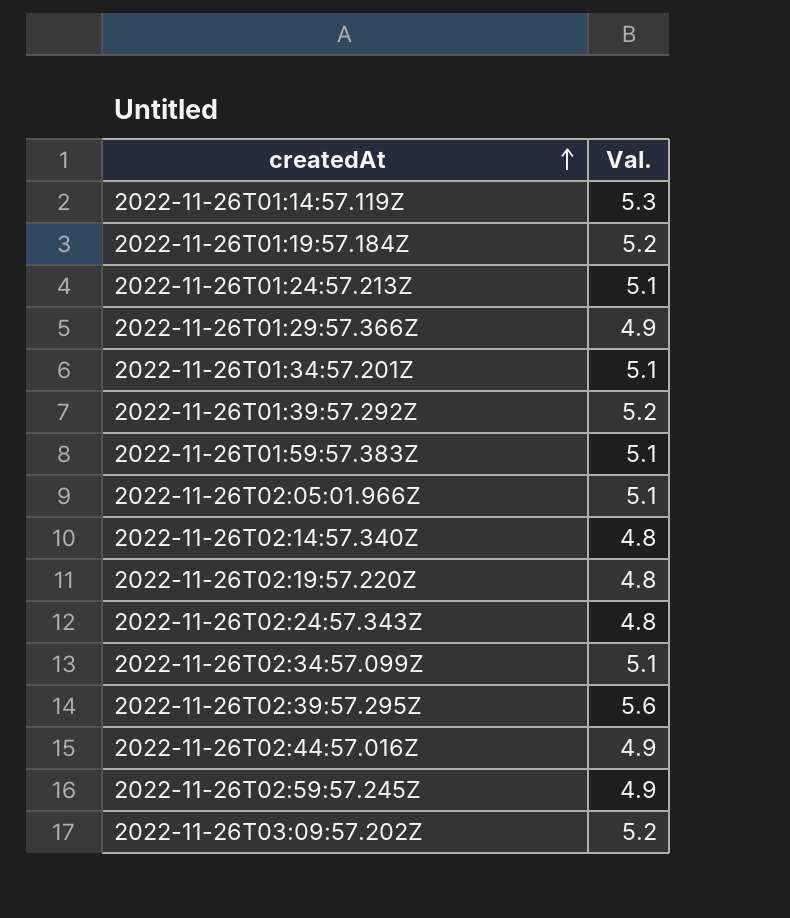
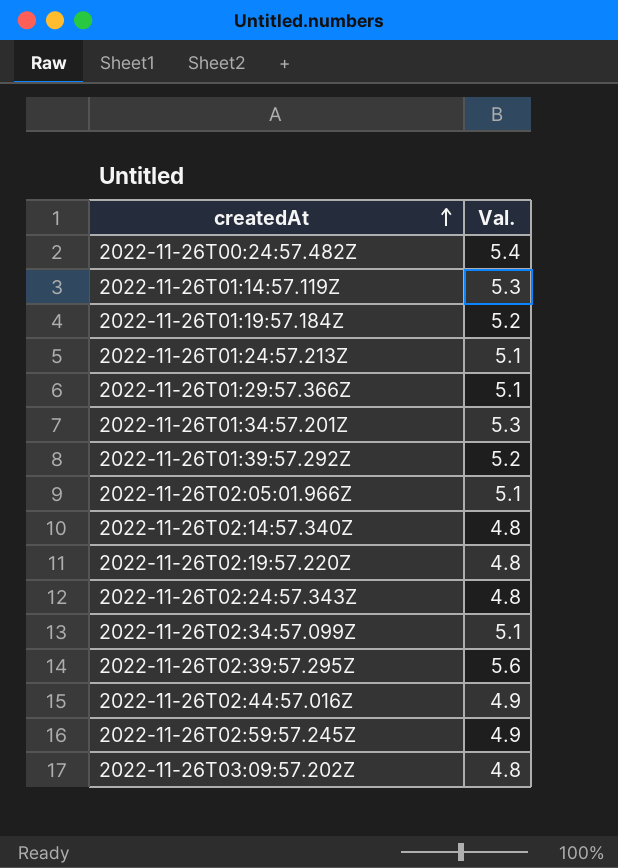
row 2022-11-26T01:59:57.383Z: 5.1 -> none
row 2022-11-26T00:24:57.482Z: none -> 5.4
2022-11-26T01:29:57.366Z | Val.: 4.9 -> 5.1
2022-11-26T01:34:57.201Z | Val.: 5.1 -> 5.3
2022-11-26T03:09:57.202Z | Val.: 5.2 -> 4.8

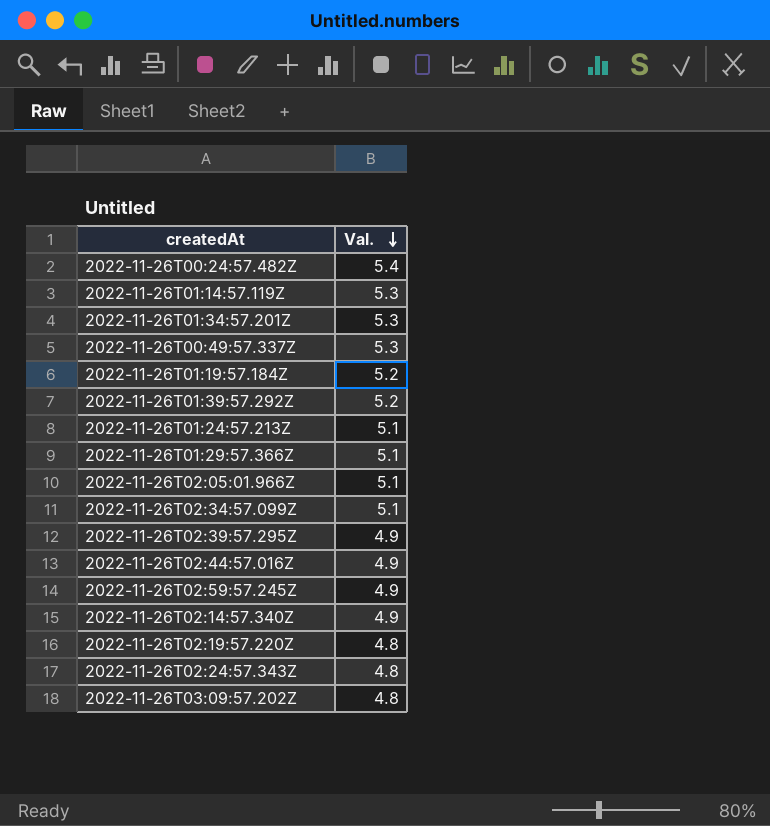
row order: createdAt ascending -> Val. descending
row 2022-11-26T00:49:57.337Z: none -> 5.3
2022-11-26T02:39:57.295Z | Val.: 5.6 -> 4.9
2022-11-26T02:14:57.340Z | Val.: 4.8 -> 4.9

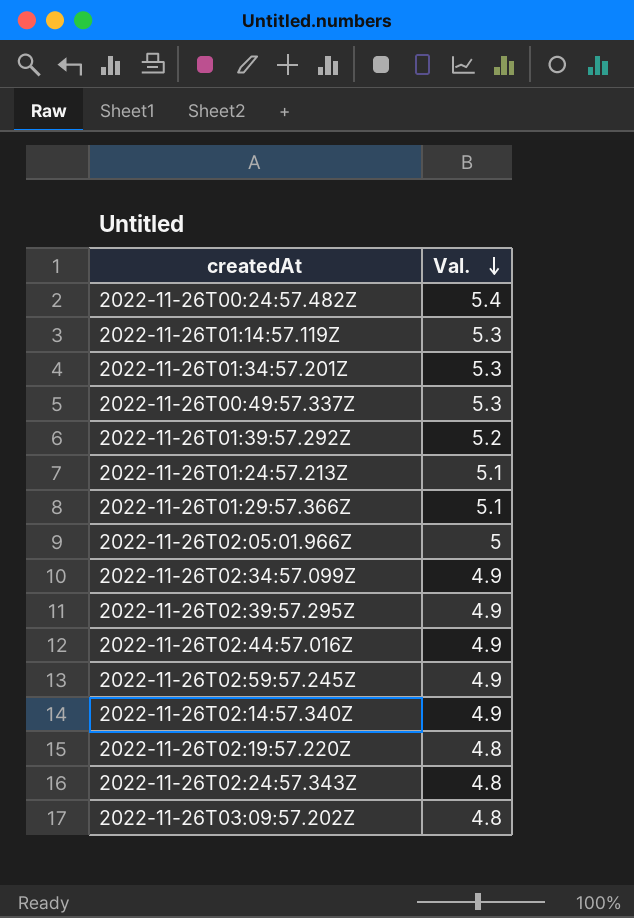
row 2022-11-26T01:19:57.184Z: 5.2 -> none
2022-11-26T02:05:01.966Z | Val.: 5.1 -> 5
2022-11-26T02:34:57.099Z | Val.: 5.1 -> 4.9

